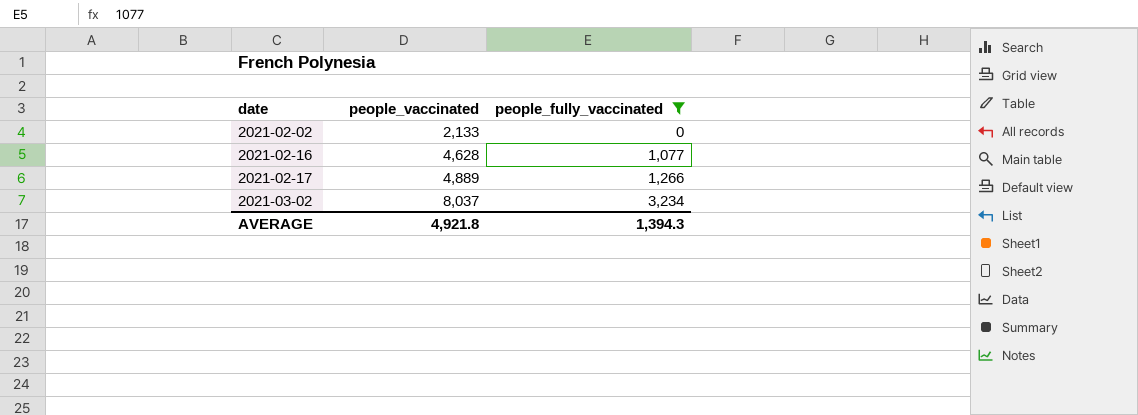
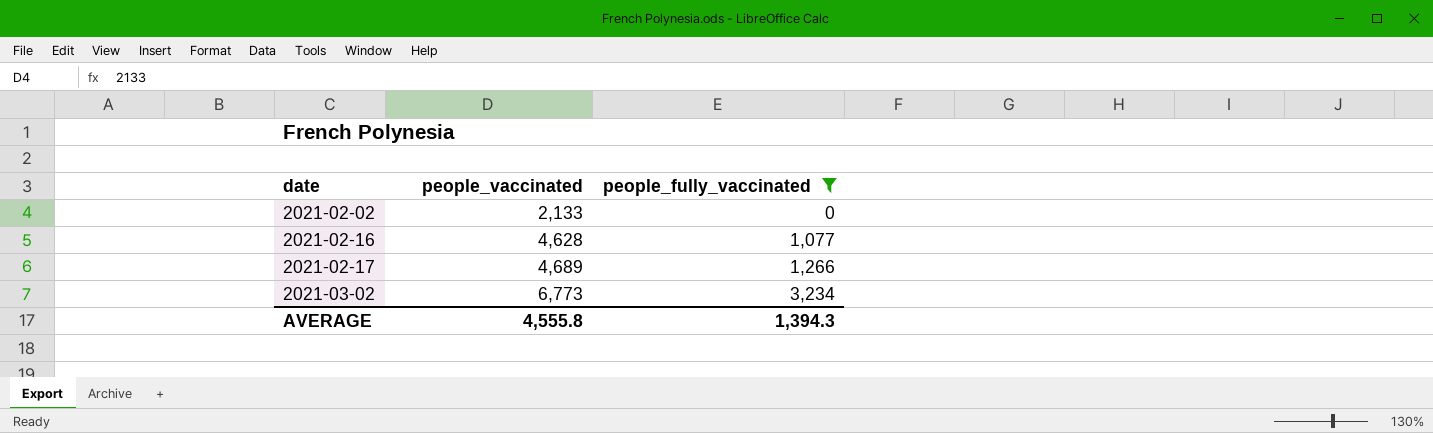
2021-02-17 | people_vaccinated: 4,889 -> 4,689
2021-03-02 | people_vaccinated: 8,037 -> 6,773
AVERAGE | people_vaccinated: 4,921.8 -> 4,555.8

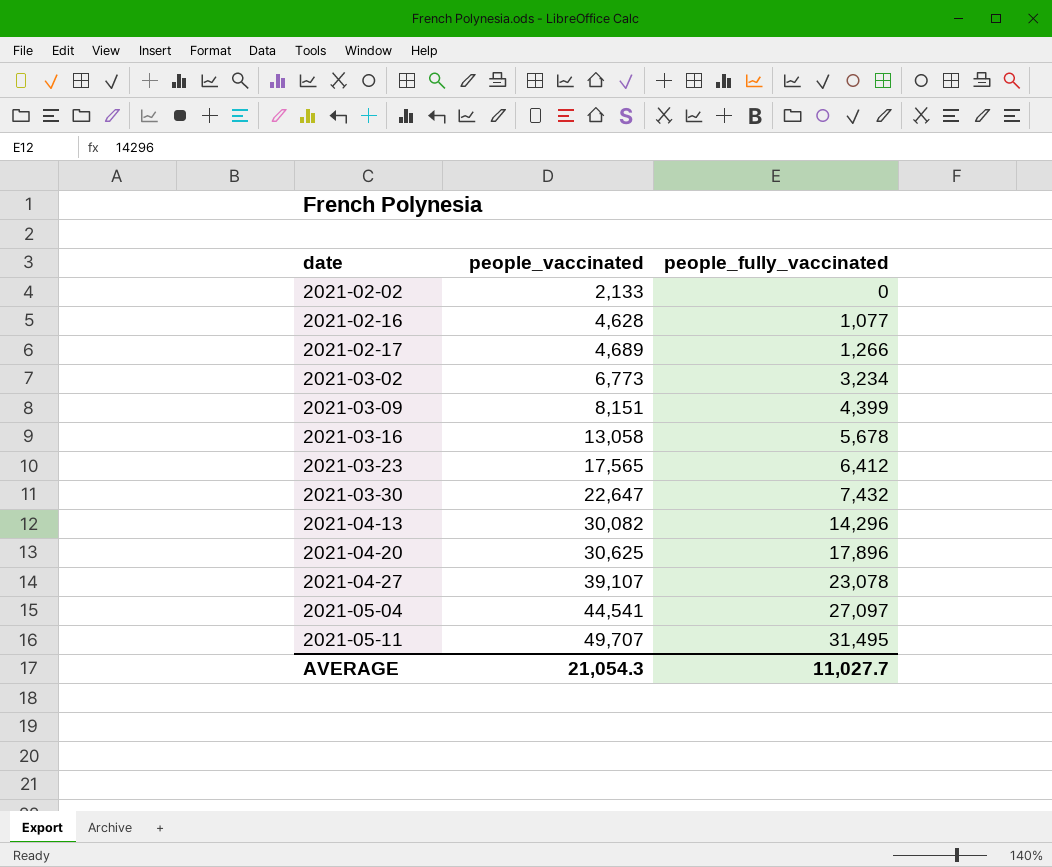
filter: people_fully_vaccinated <= 3,234 -> none
AVERAGE | people_vaccinated: 4,555.8 -> 21,054.3
AVERAGE | people_fully_vaccinated: 1,394.3 -> 11,027.7

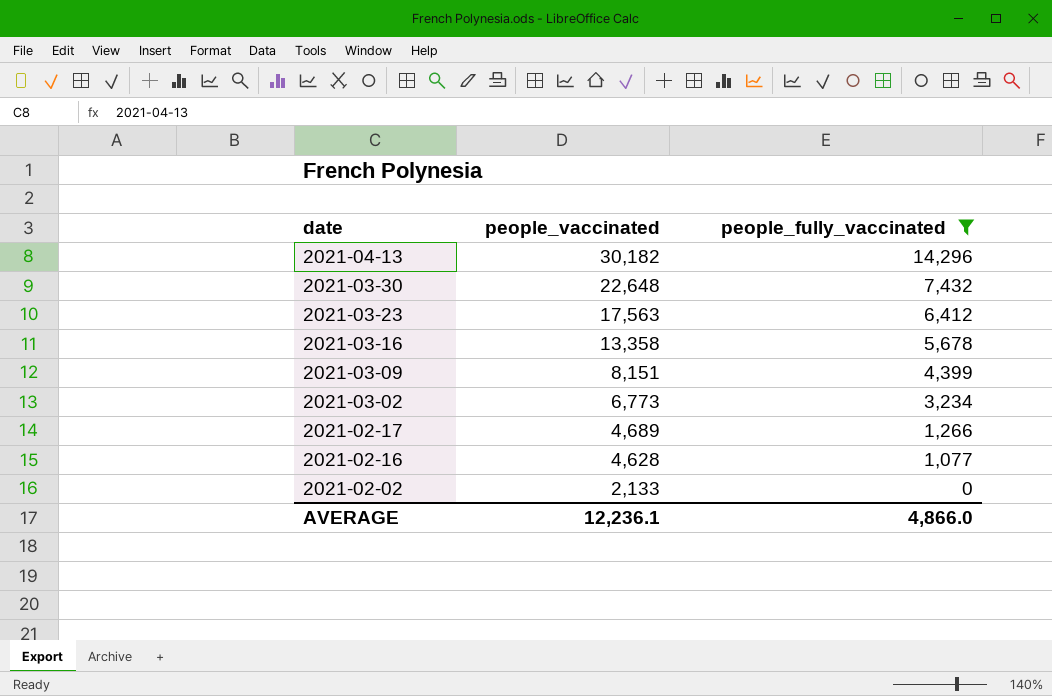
filter: none -> people_fully_vaccinated <= 14,296
row order: date ascending -> date descending
2021-04-13 | people_vaccinated: 30,082 -> 30,182
2021-03-30 | people_vaccinated: 22,647 -> 22,648
2021-03-23 | people_vaccinated: 17,565 -> 17,563
2021-03-16 | people_vaccinated: 13,058 -> 13,358
AVERAGE | people_vaccinated: 21,054.3 -> 12,236.1
AVERAGE | people_fully_vaccinated: 11,027.7 -> 4,866.0

